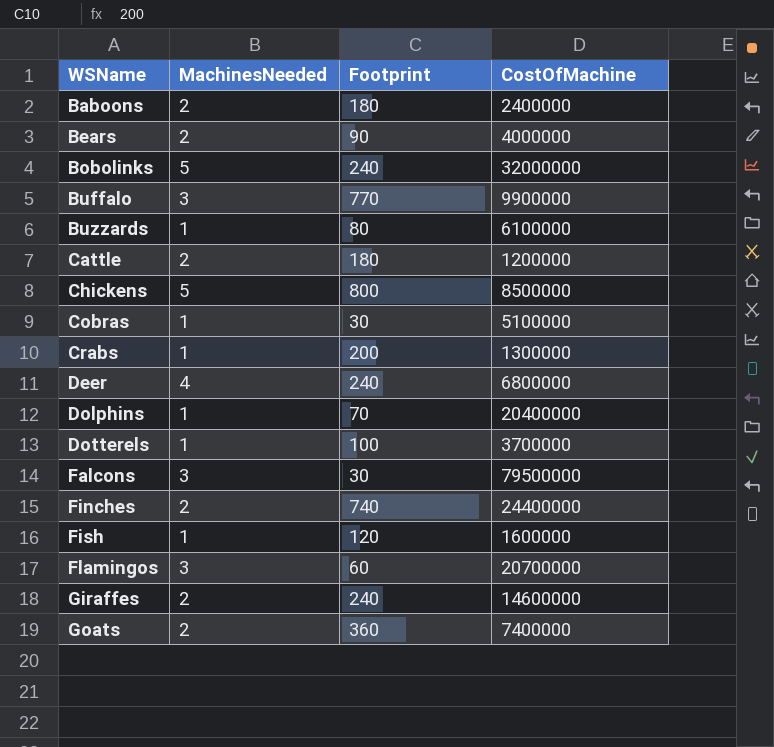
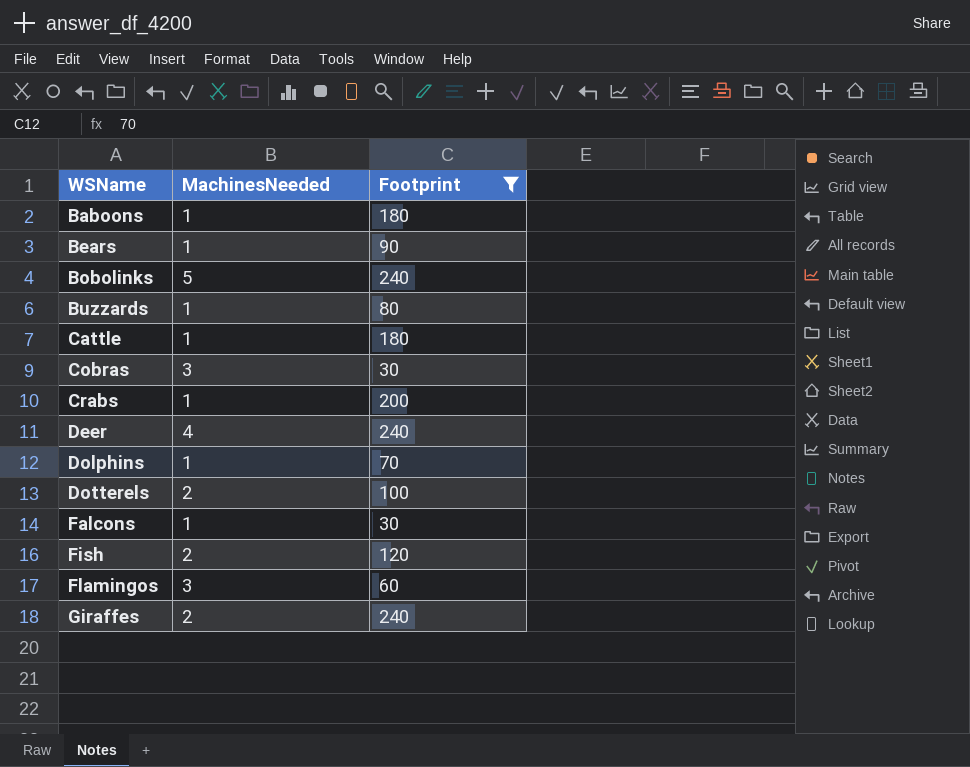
filter: none -> Footprint <= 240
column CostOfMachine | position: 4 -> none
Baboons | MachinesNeeded: 2 -> 1
Bears | MachinesNeeded: 2 -> 1
Cattle | MachinesNeeded: 2 -> 1
Cobras | MachinesNeeded: 1 -> 3
Dotterels | MachinesNeeded: 1 -> 2
Falcons | MachinesNeeded: 3 -> 1
Fish | MachinesNeeded: 1 -> 2

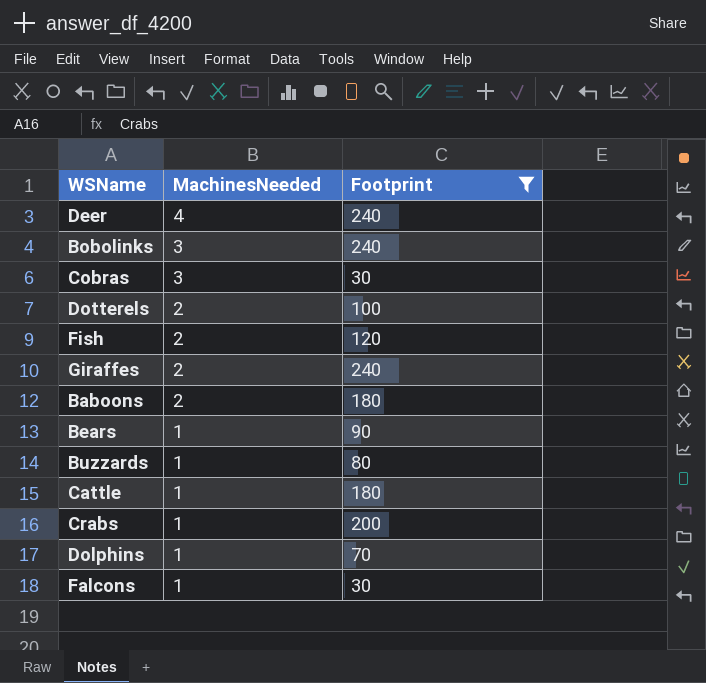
row order: WSName ascending -> MachinesNeeded descending
row Flamingos: 3 | 60 -> none
Bobolinks | MachinesNeeded: 5 -> 3
Baboons | MachinesNeeded: 1 -> 2

